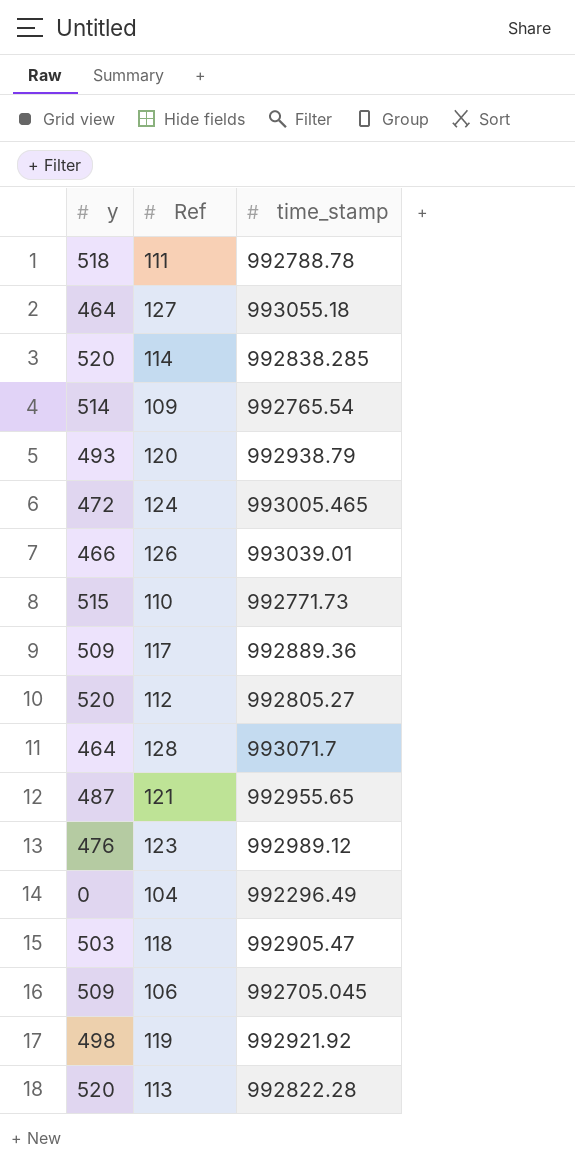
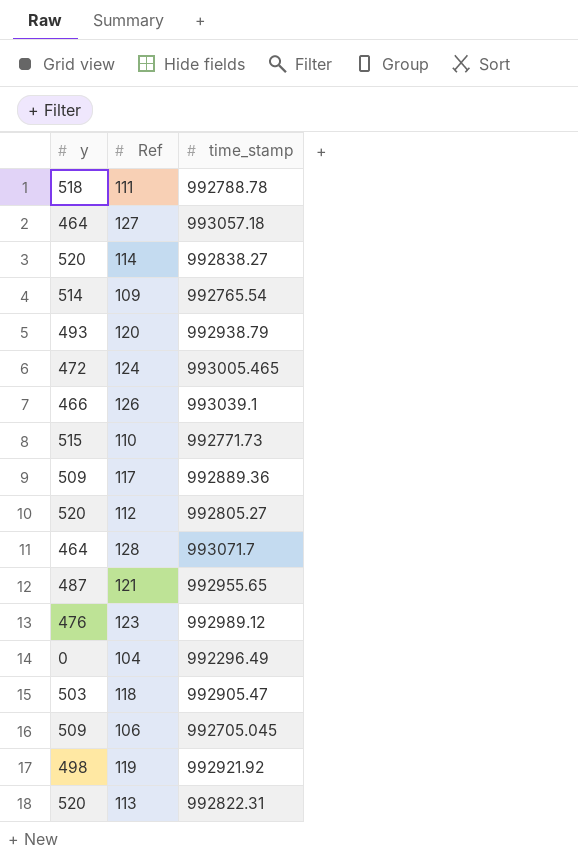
127 | time_stamp: 993055.18 -> 993057.18
114 | time_stamp: 992838.285 -> 992838.27
126 | time_stamp: 993039.01 -> 993039.1
113 | time_stamp: 992822.28 -> 992822.31

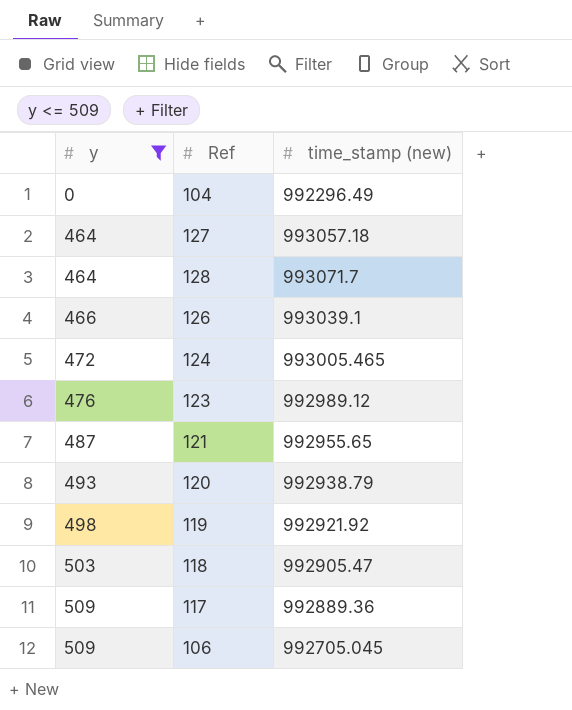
filter: none -> y <= 509
row order: none -> y ascending
column name: time_stamp -> time_stamp (new)

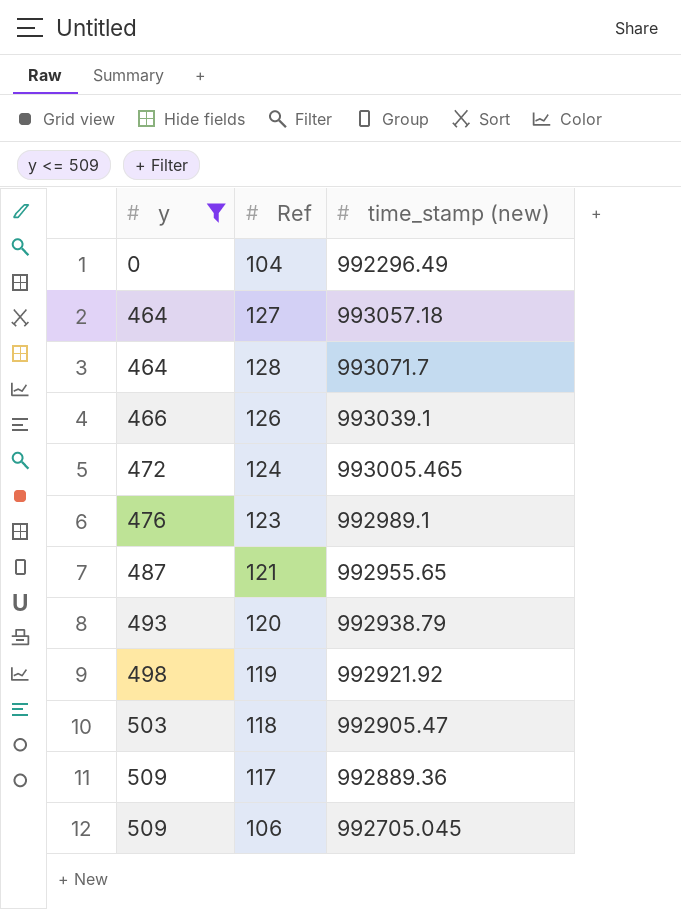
123 | time_stamp (new): 992989.12 -> 992989.1

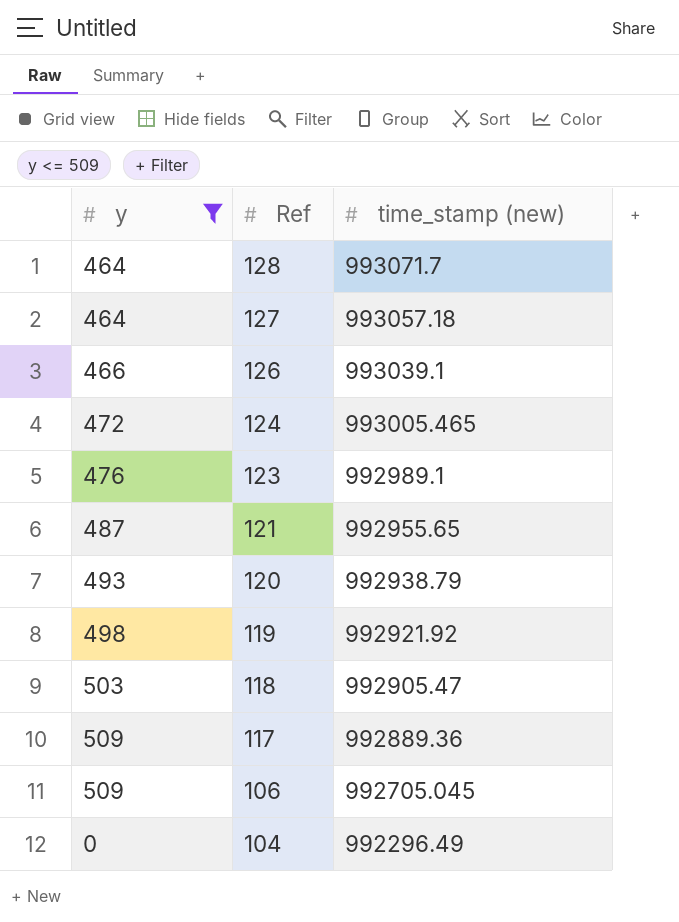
row order: y ascending -> Ref descending

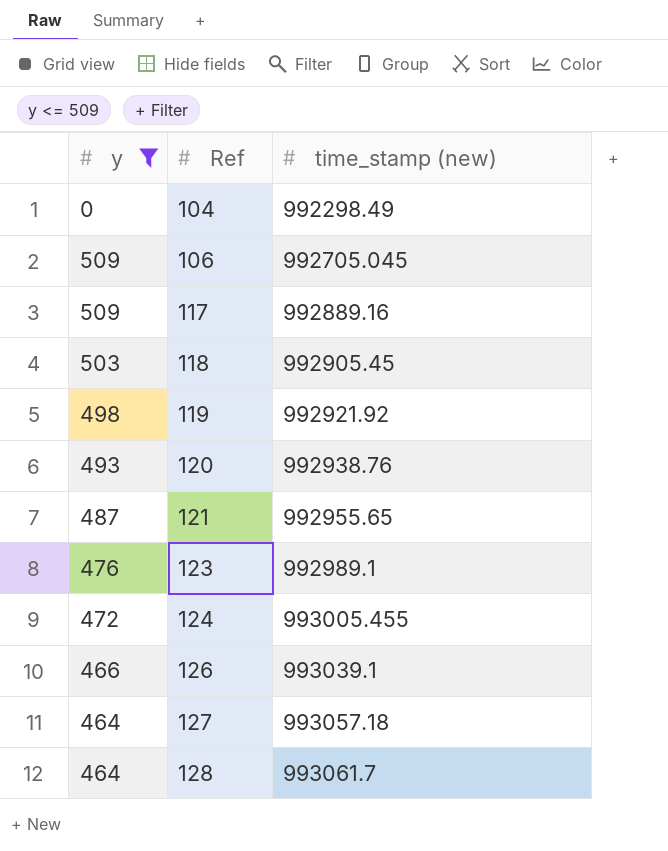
row order: Ref descending -> Ref ascending
104 | time_stamp (new): 992296.49 -> 992298.49
117 | time_stamp (new): 992889.36 -> 992889.16
118 | time_stamp (new): 992905.47 -> 992905.45
120 | time_stamp (new): 992938.79 -> 992938.76
124 | time_stamp (new): 993005.465 -> 993005.455
128 | time_stamp (new): 993071.7 -> 993061.7

